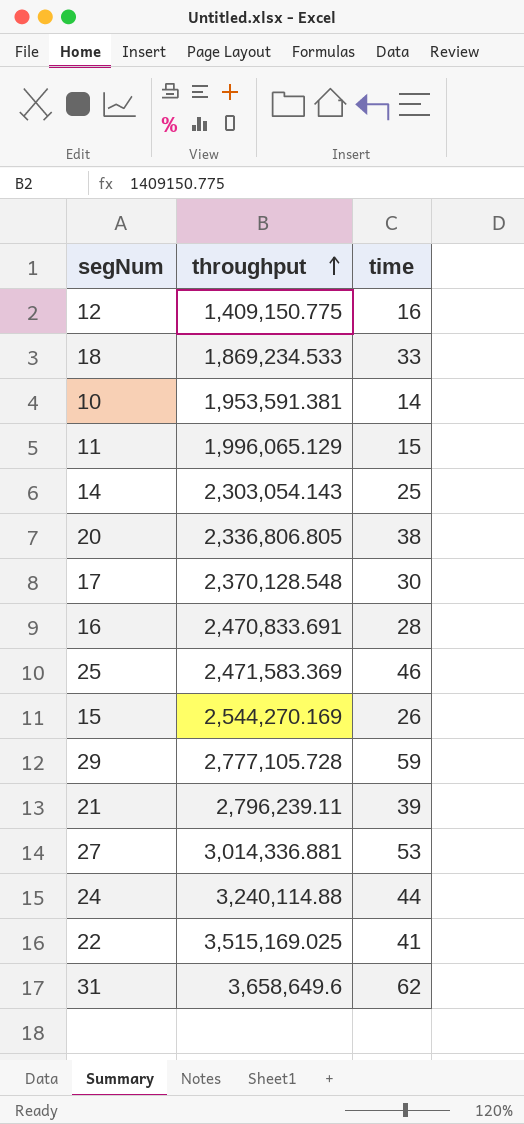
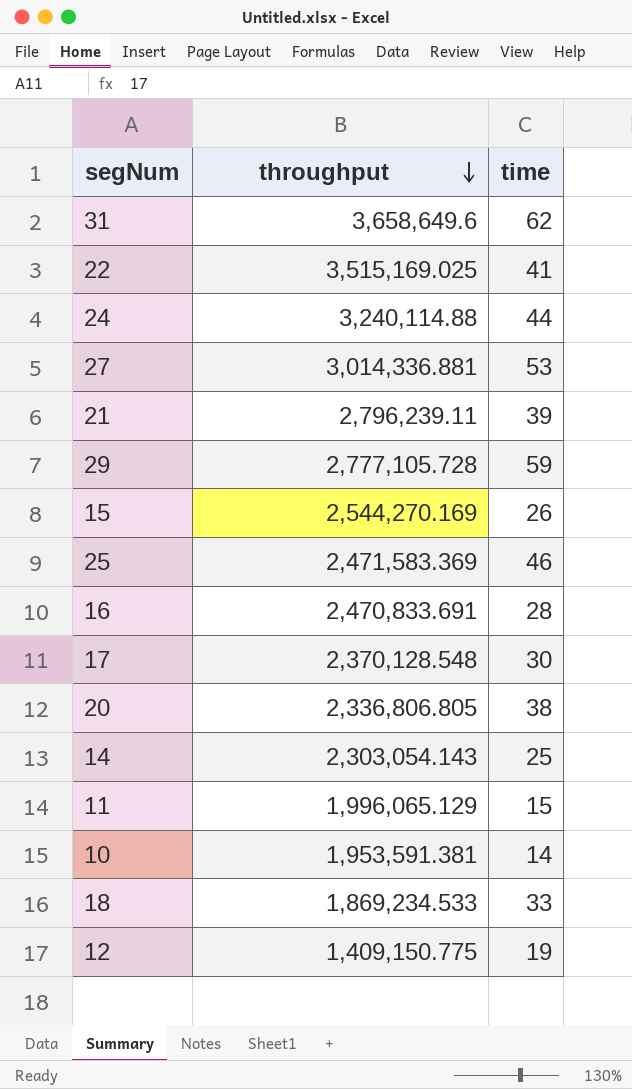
row order: throughput ascending -> throughput descending
12 | time: 16 -> 19

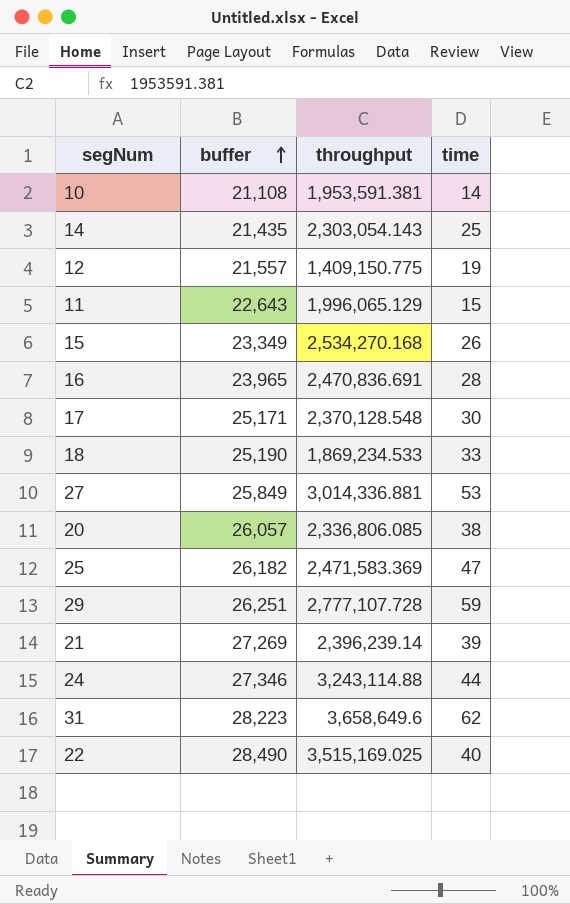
row order: throughput descending -> buffer ascending
column buffer | position: none -> 2
15 | throughput: 2,544,270.169 -> 2,534,270.168
16 | throughput: 2,470,833.691 -> 2,470,836.691
20 | throughput: 2,336,806.805 -> 2,336,806.085
25 | time: 46 -> 47
29 | throughput: 2,777,105.728 -> 2,777,107.728
21 | throughput: 2,796,239.11 -> 2,396,239.14
24 | throughput: 3,240,114.88 -> 3,243,114.88
22 | time: 41 -> 40

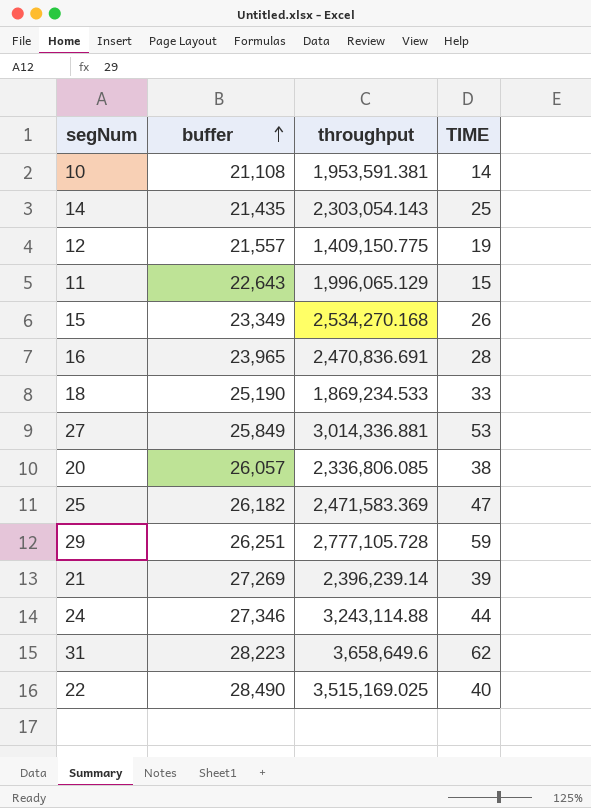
column name: time -> TIME
row 17: 25,171 | 2,370,128.548 | 30 -> none
29 | throughput: 2,777,107.728 -> 2,777,105.728

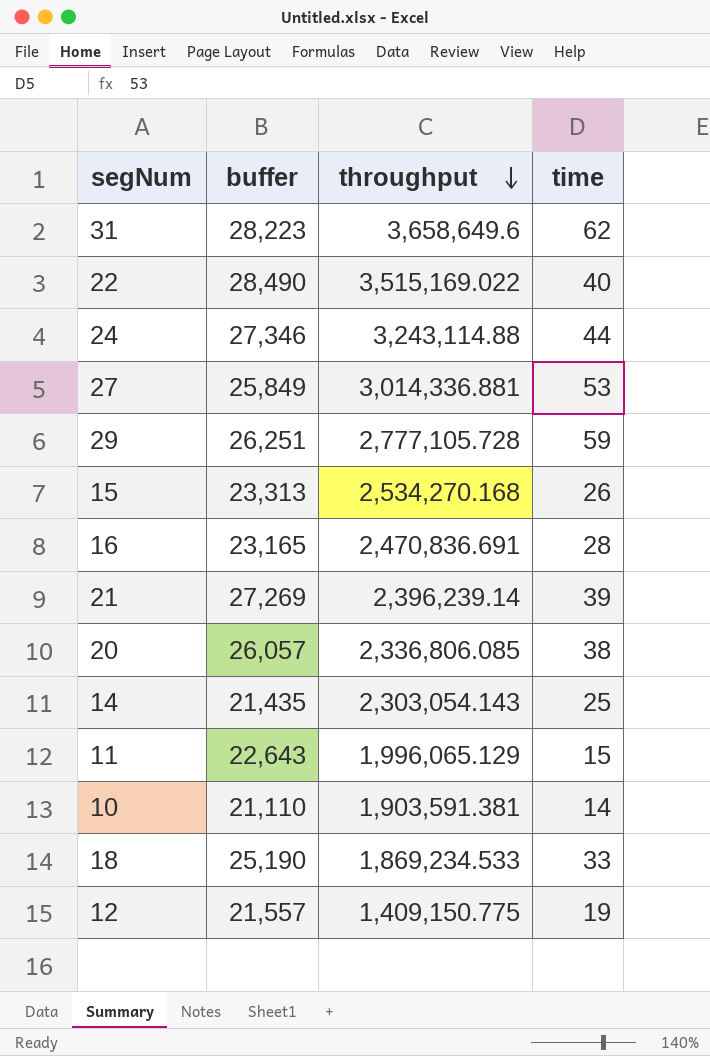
row order: buffer ascending -> throughput descending
column name: TIME -> time
row 25: 26,182 | 2,471,583.369 | 47 -> none
22 | throughput: 3,515,169.025 -> 3,515,169.022
15 | buffer: 23,349 -> 23,313
16 | buffer: 23,965 -> 23,165
10 | buffer: 21,108 -> 21,110
10 | throughput: 1,953,591.381 -> 1,903,591.381

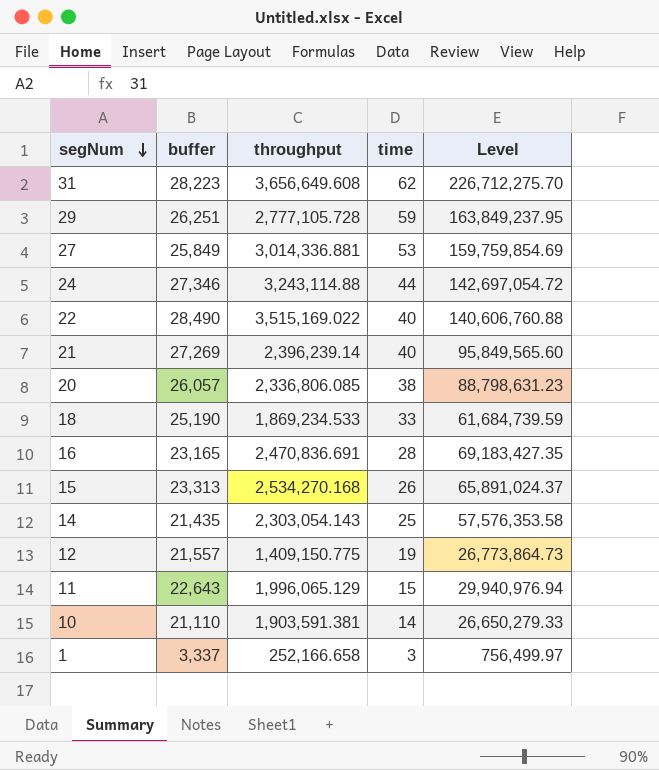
row order: throughput descending -> segNum descending
column Level | formula: none -> [throughput] * [time]
31 | throughput: 3,658,649.6 -> 3,656,649.608
21 | time: 39 -> 40
row 1: none -> 3,337 | 252,166.658 | 3 | 756,499.97

